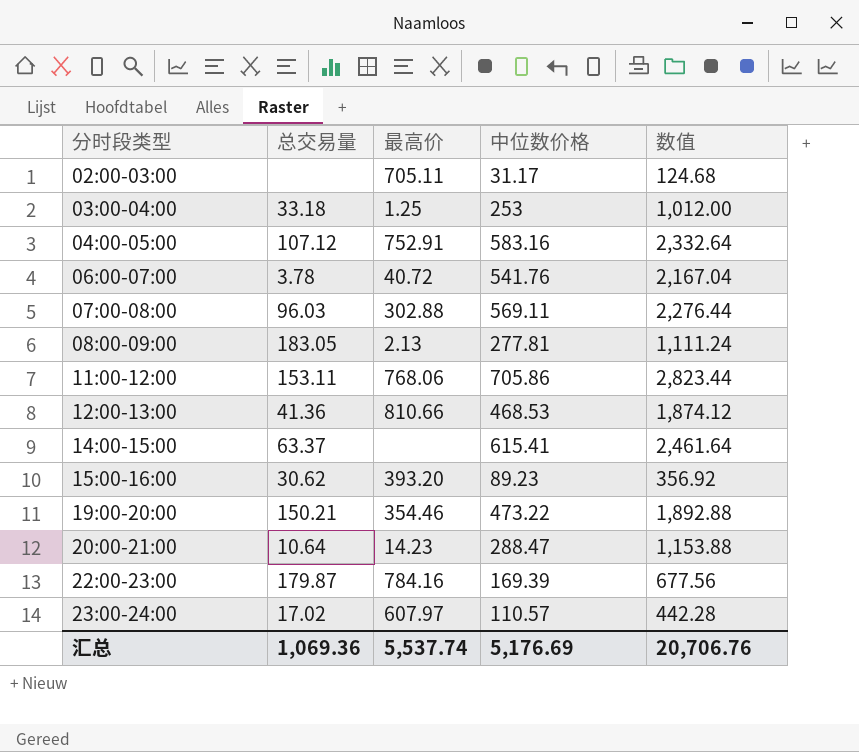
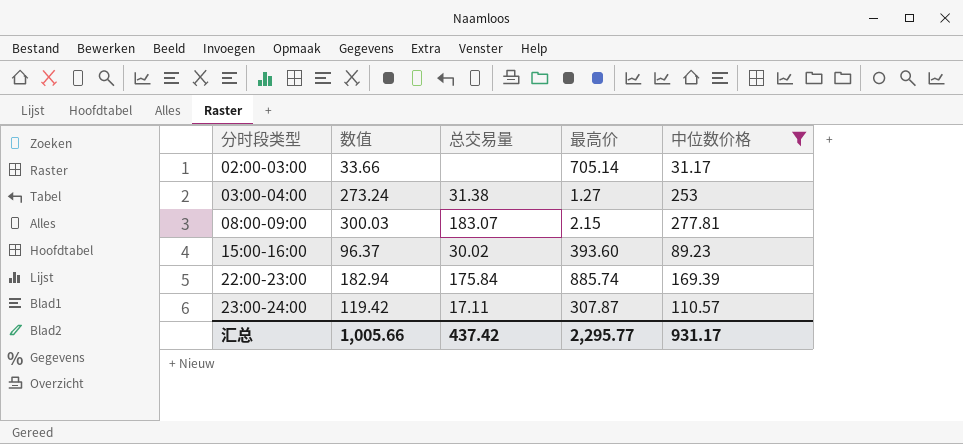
filter: none -> 中位数价格 <= 277.81
column 数值 | formula: [中位数价格] * 4 -> [中位数价格] * 1.08
column 数值 | position: 5 -> 2
02:00-03:00 | 最高价: 705.11 -> 705.14
03:00-04:00 | 总交易量: 33.18 -> 31.38
03:00-04:00 | 最高价: 1.25 -> 1.27
08:00-09:00 | 总交易量: 183.05 -> 183.07
08:00-09:00 | 最高价: 2.13 -> 2.15
15:00-16:00 | 总交易量: 30.62 -> 30.02
15:00-16:00 | 最高价: 393.20 -> 393.60
22:00-23:00 | 总交易量: 179.87 -> 175.84
22:00-23:00 | 最高价: 784.16 -> 885.74
23:00-24:00 | 总交易量: 17.02 -> 17.11
23:00-24:00 | 最高价: 607.97 -> 307.87
汇总 | 数值: 20,706.76 -> 1,005.66
汇总 | 总交易量: 1,069.36 -> 437.42
汇总 | 最高价: 5,537.74 -> 2,295.77
汇总 | 中位数价格: 5,176.69 -> 931.17

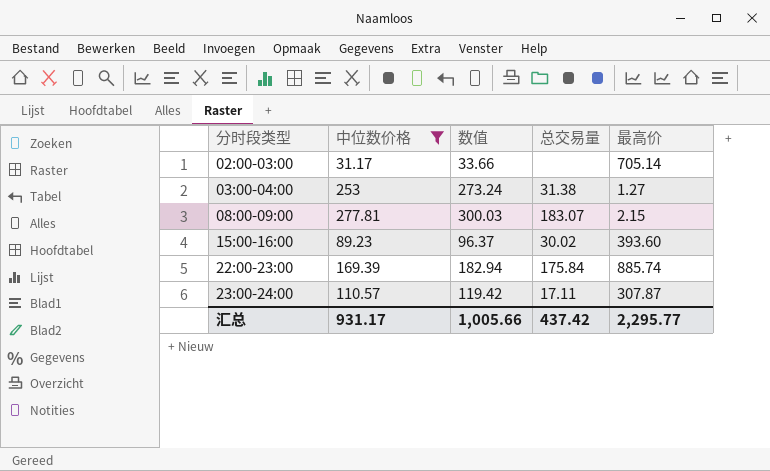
column 中位数价格 | position: 5 -> 2

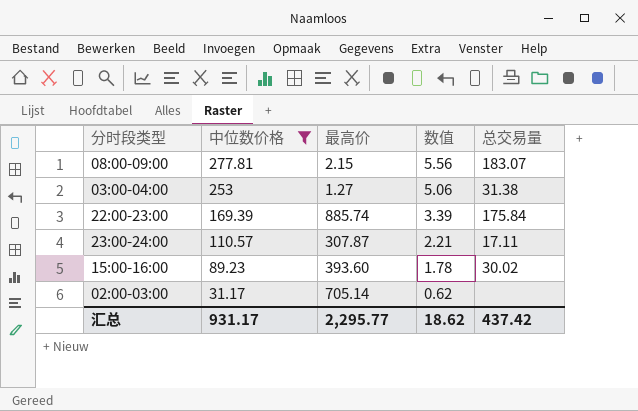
row order: 分时段类型 ascending -> 中位数价格 descending
column 最高价 | position: 5 -> 3
column 数值 | formula: [中位数价格] * 1.08 -> [中位数价格] * 0.02
汇总 | 数值: 1,005.66 -> 18.62

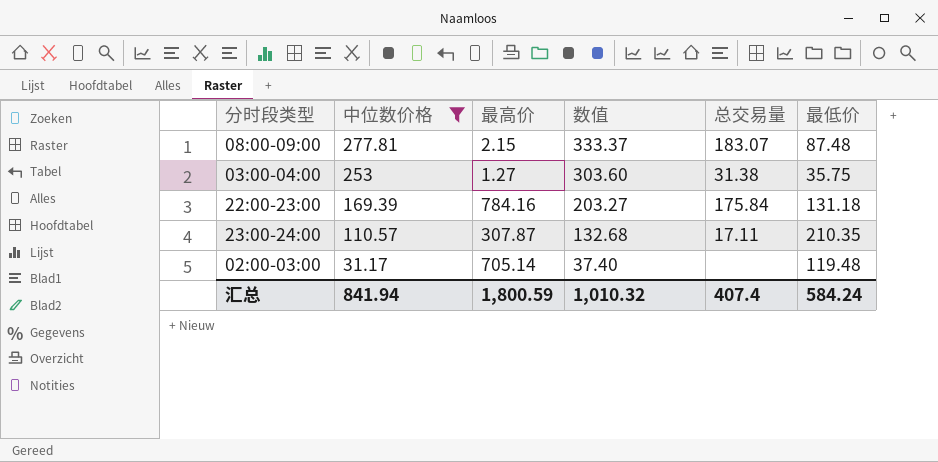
column 数值 | formula: [中位数价格] * 0.02 -> [中位数价格] * 1.2
column 最低价 | position: none -> 6
row 15:00-16:00: 89.23 | 393.60 | 1.78 | 30.02 -> none
22:00-23:00 | 最高价: 885.74 -> 784.16
汇总 | 中位数价格: 931.17 -> 841.94
汇总 | 最高价: 2,295.77 -> 1,800.59
汇总 | 数值: 18.62 -> 1,010.32
汇总 | 总交易量: 437.42 -> 407.4

